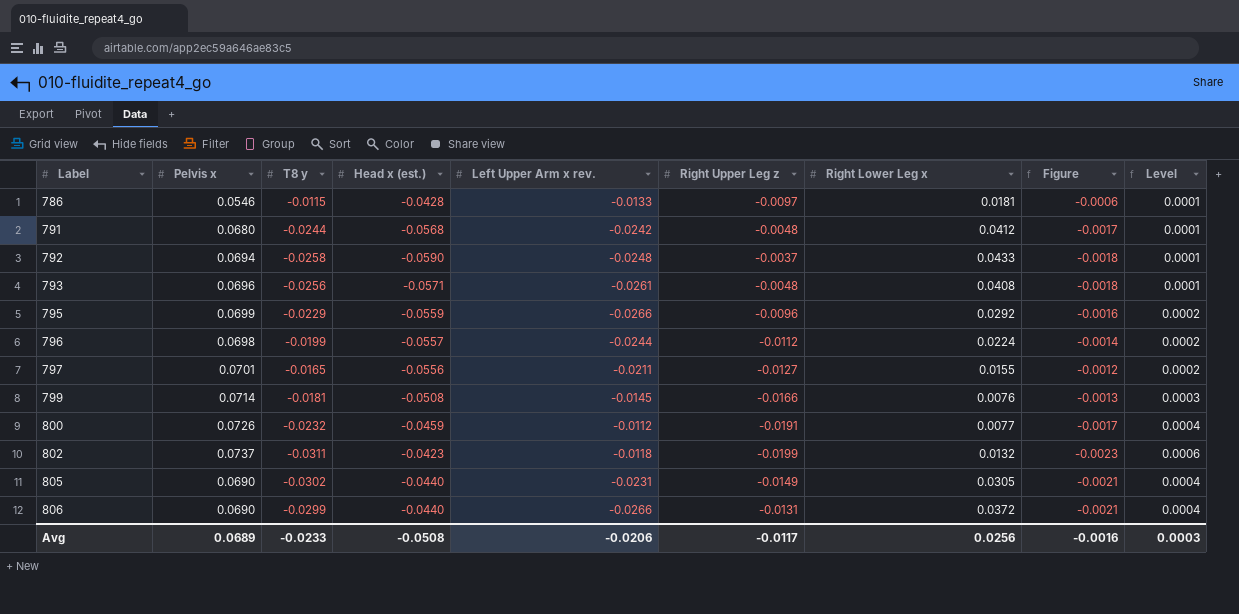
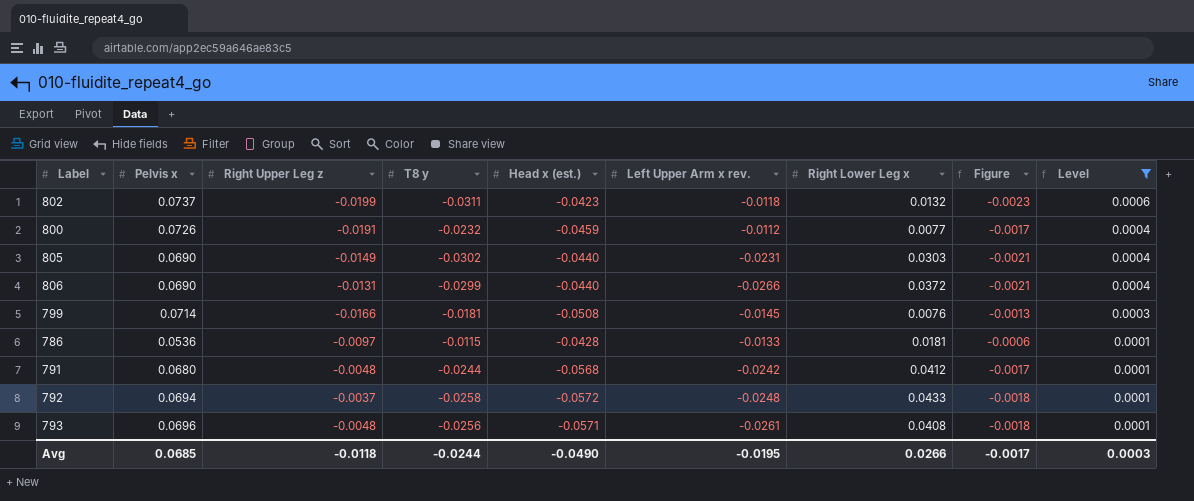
filter: none -> Level != 0.0002
row order: Label ascending -> Level descending
column Right Upper Leg z | position: 6 -> 3
805 | Right Lower Leg x: 0.0305 -> 0.0303
786 | Pelvis x: 0.0546 -> 0.0536
792 | Head x (est.): -0.0590 -> -0.0572
Avg | Pelvis x: 0.0689 -> 0.0685
Avg | Right Upper Leg z: -0.0117 -> -0.0118
Avg | T8 y: -0.0233 -> -0.0244
Avg | Head x (est.): -0.0508 -> -0.0490
Avg | Left Upper Arm x rev.: -0.0206 -> -0.0195
Avg | Right Lower Leg x: 0.0256 -> 0.0266
Avg | Figure: -0.0016 -> -0.0017

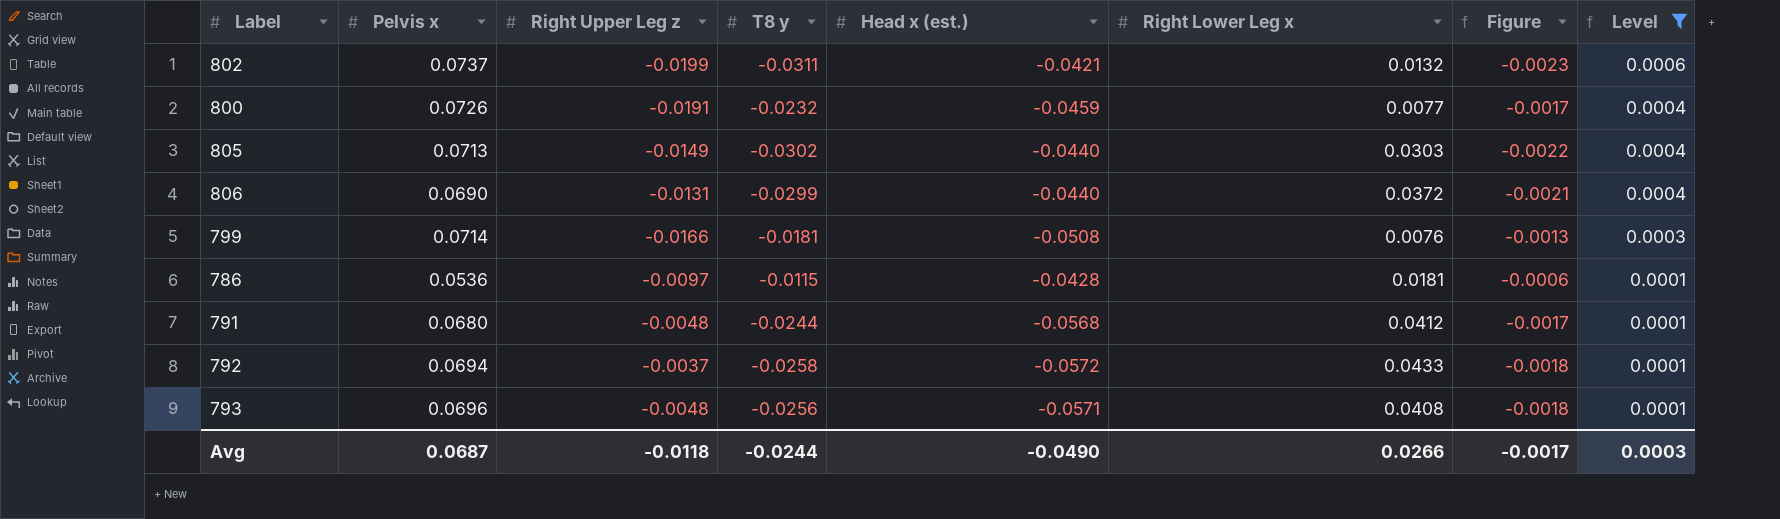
column Left Upper Arm x rev. | position: 6 -> none
802 | Head x (est.): -0.0423 -> -0.0421
805 | Pelvis x: 0.0690 -> 0.0713
805 | Figure: -0.0021 -> -0.0022
Avg | Pelvis x: 0.0685 -> 0.0687

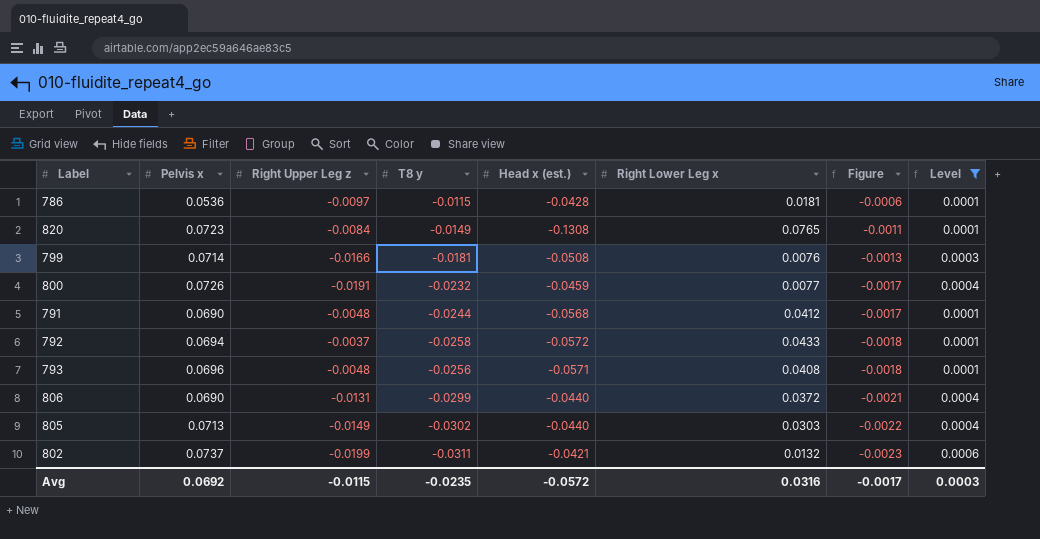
row order: Level descending -> Figure descending
row 820: none -> 0.0723 | -0.0084 | -0.0149 | -0.1308 | 0.0765 | -0.0011 | 0.0001
791 | Pelvis x: 0.0680 -> 0.0690
Avg | Pelvis x: 0.0687 -> 0.0692
Avg | Right Upper Leg z: -0.0118 -> -0.0115
Avg | T8 y: -0.0244 -> -0.0235
Avg | Head x (est.): -0.0490 -> -0.0572
Avg | Right Lower Leg x: 0.0266 -> 0.0316

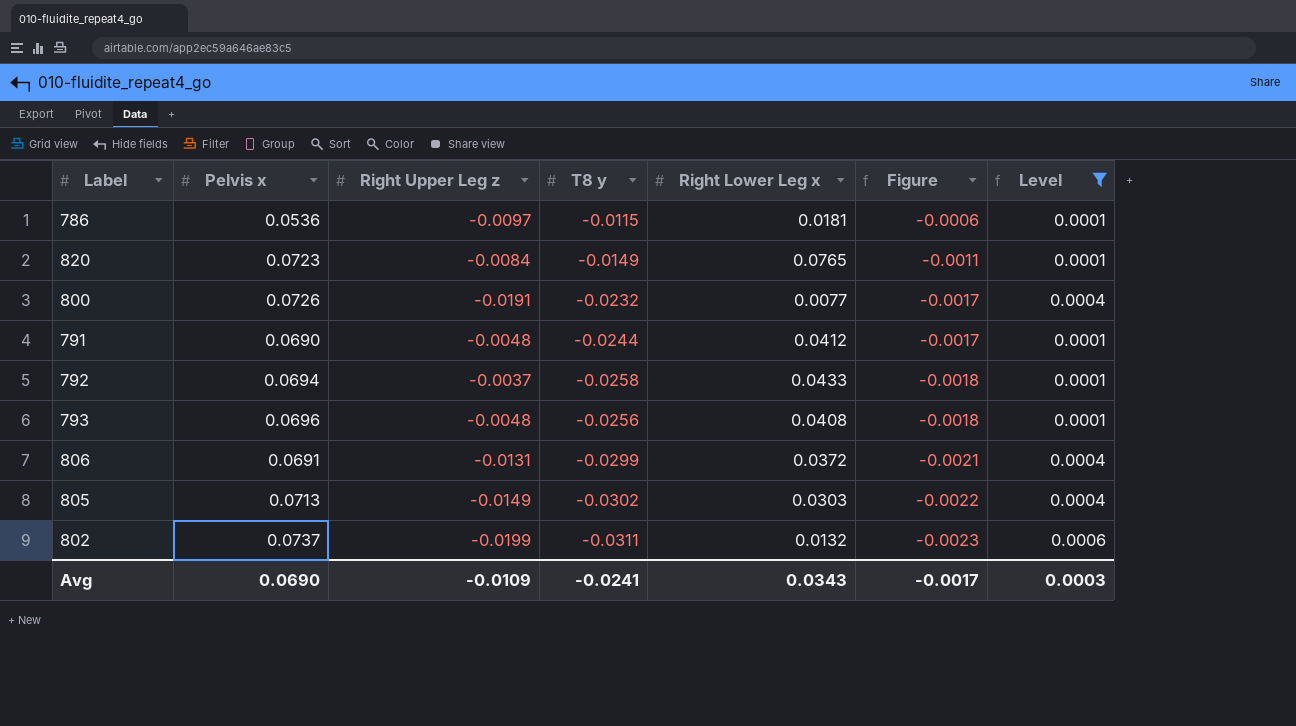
column Head x (est.) | position: 5 -> none
row 799: 0.0714 | -0.0166 | -0.0181 | -0.0508 | 0.0076 | -0.0013 | 0.0003 -> none
806 | Pelvis x: 0.0690 -> 0.0691
Avg | Pelvis x: 0.0692 -> 0.0690
Avg | Right Upper Leg z: -0.0115 -> -0.0109
Avg | T8 y: -0.0235 -> -0.0241
Avg | Right Lower Leg x: 0.0316 -> 0.0343

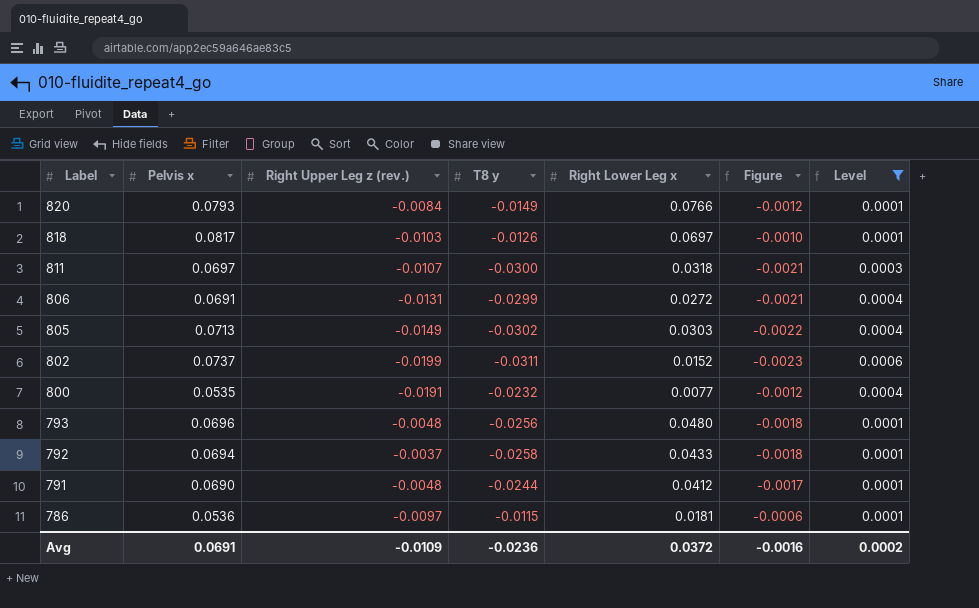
row order: Figure descending -> Label descending
column name: Right Upper Leg z -> Right Upper Leg z (rev.)
820 | Pelvis x: 0.0723 -> 0.0793
820 | Right Lower Leg x: 0.0765 -> 0.0766
820 | Figure: -0.0011 -> -0.0012
row 818: none -> 0.0817 | -0.0103 | -0.0126 | 0.0697 | -0.0010 | 0.0001
row 811: none -> 0.0697 | -0.0107 | -0.0300 | 0.0318 | -0.0021 | 0.0003
806 | Right Lower Leg x: 0.0372 -> 0.0272
802 | Right Lower Leg x: 0.0132 -> 0.0152
800 | Pelvis x: 0.0726 -> 0.0535
800 | Figure: -0.0017 -> -0.0012
793 | Right Lower Leg x: 0.0408 -> 0.0480
Avg | Pelvis x: 0.0690 -> 0.0691
Avg | T8 y: -0.0241 -> -0.0236
Avg | Right Lower Leg x: 0.0343 -> 0.0372
Avg | Figure: -0.0017 -> -0.0016
Avg | Level: 0.0003 -> 0.0002

